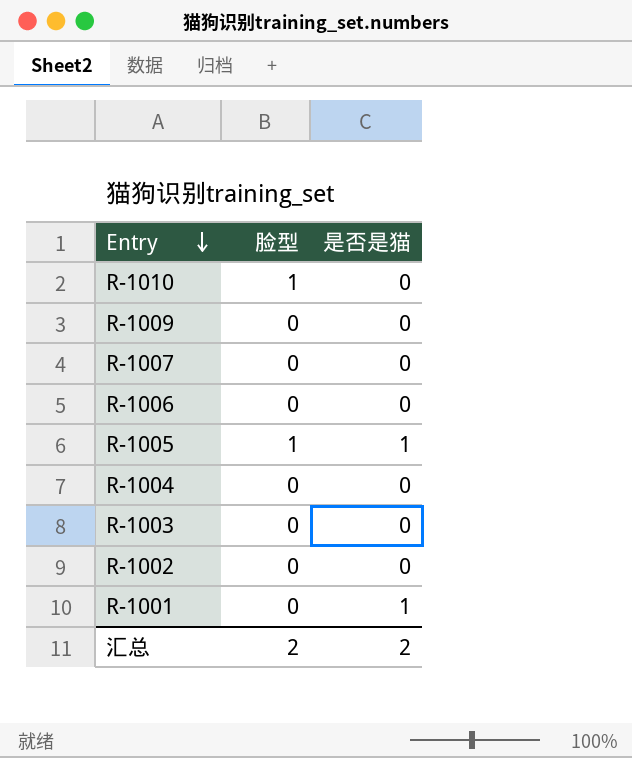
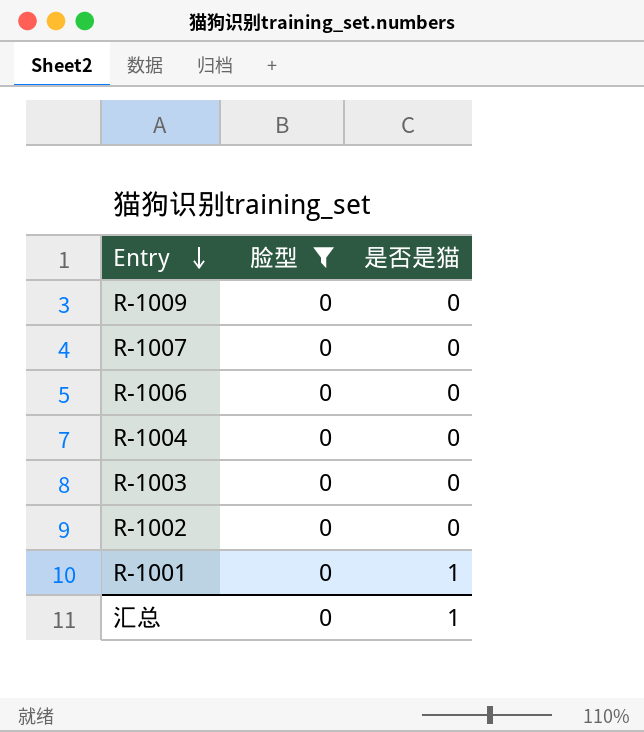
filter: none -> 脸型 = 0
汇总 | 脸型: 2 -> 0
汇总 | 是否是猫: 2 -> 1

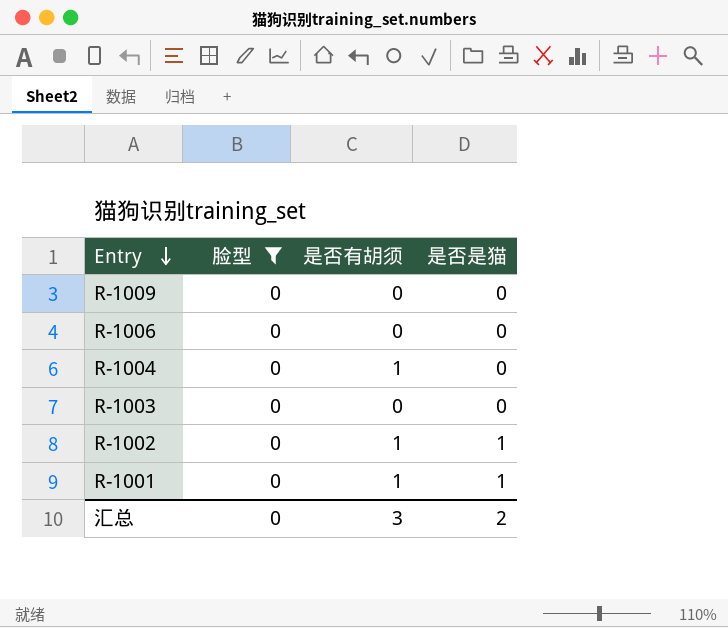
column 是否有胡须 | position: none -> 3
row R-1007: 0 | 0 -> none
R-1002 | 是否是猫: 0 -> 1
汇总 | 是否是猫: 1 -> 2

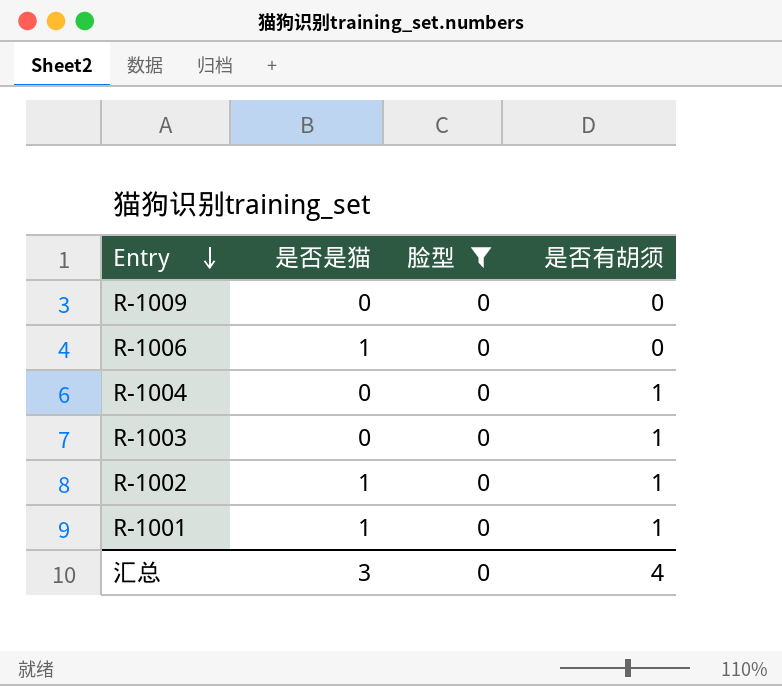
column 是否是猫 | position: 4 -> 2
R-1006 | 是否是猫: 0 -> 1
R-1003 | 是否有胡须: 0 -> 1
汇总 | 是否是猫: 2 -> 3
汇总 | 是否有胡须: 3 -> 4

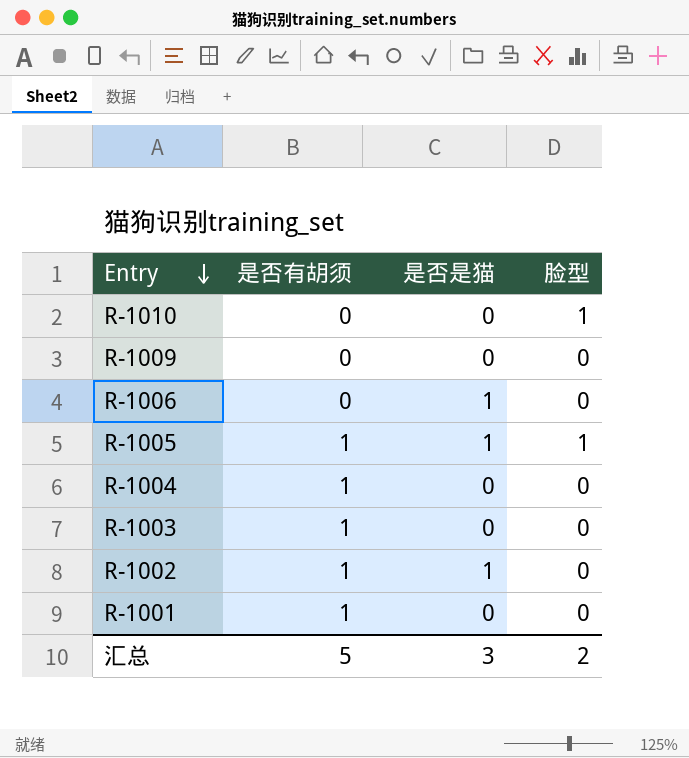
filter: 脸型 = 0 -> none
column 是否有胡须 | position: 4 -> 2
R-1001 | 是否是猫: 1 -> 0
汇总 | 是否有胡须: 4 -> 5
汇总 | 脸型: 0 -> 2

